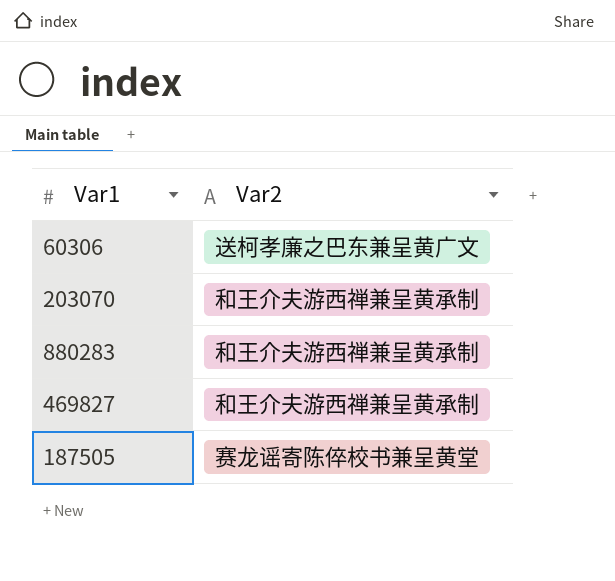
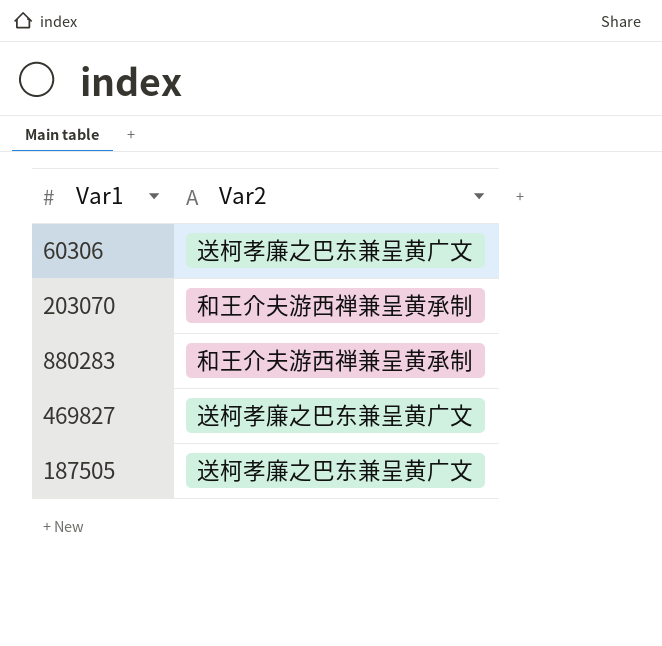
469827 | Var2: 和王介夫游西禅兼呈黄承制 -> 送柯孝廉之巴东兼呈黄广文
187505 | Var2: 赛龙谣寄陈倅校书兼呈黄堂 -> 送柯孝廉之巴东兼呈黄广文

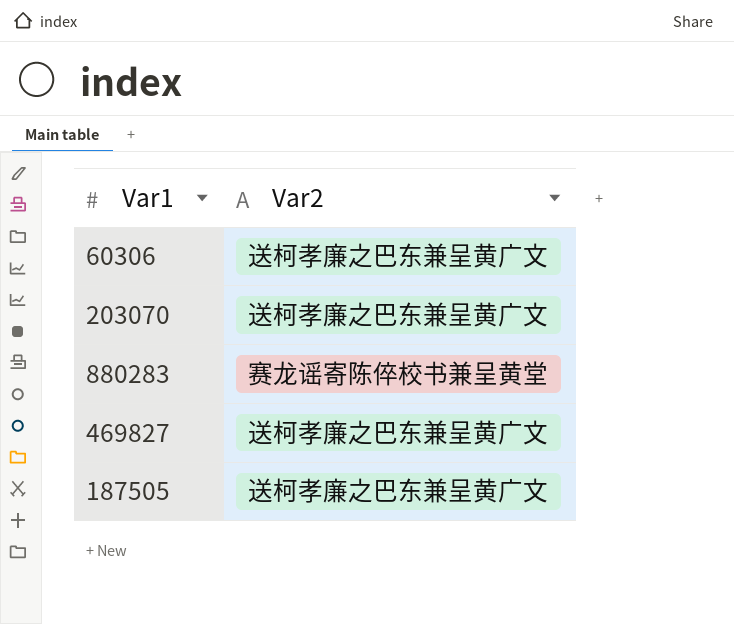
203070 | Var2: 和王介夫游西禅兼呈黄承制 -> 送柯孝廉之巴东兼呈黄广文
880283 | Var2: 和王介夫游西禅兼呈黄承制 -> 赛龙谣寄陈倅校书兼呈黄堂

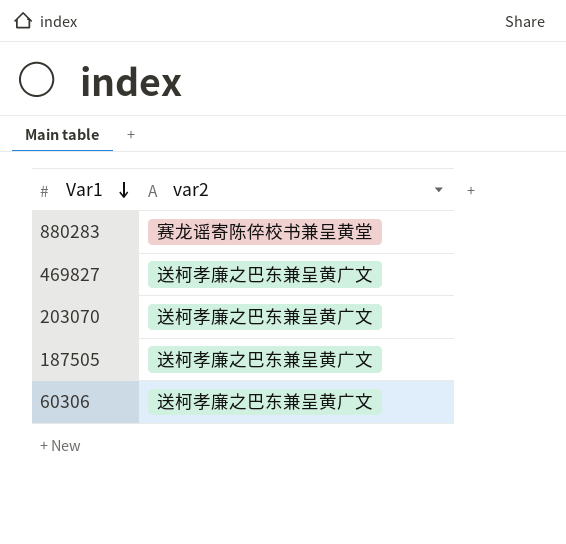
row order: none -> Var1 descending
column name: Var2 -> var2

